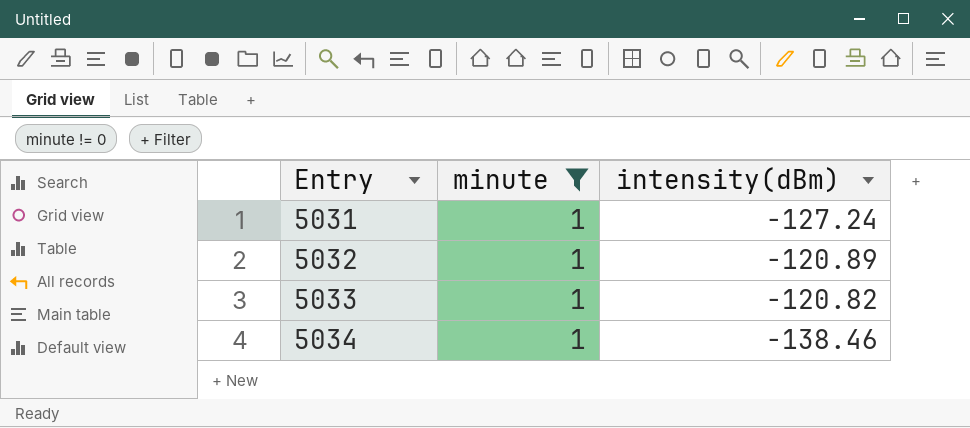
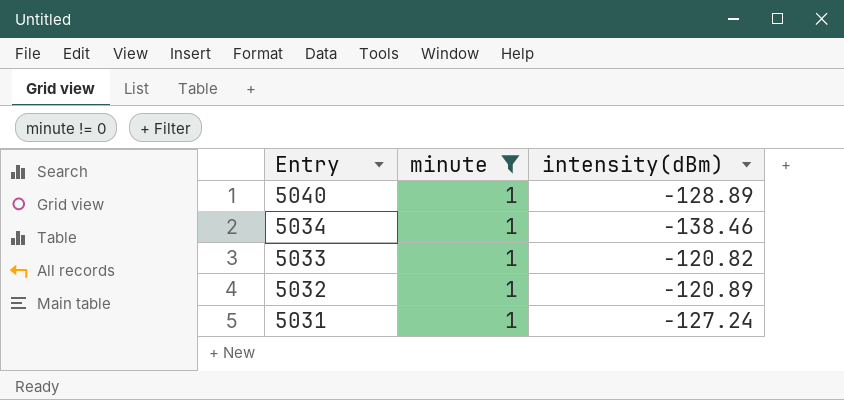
row order: Entry ascending -> Entry descending
row 5040: none -> 1 | -128.89

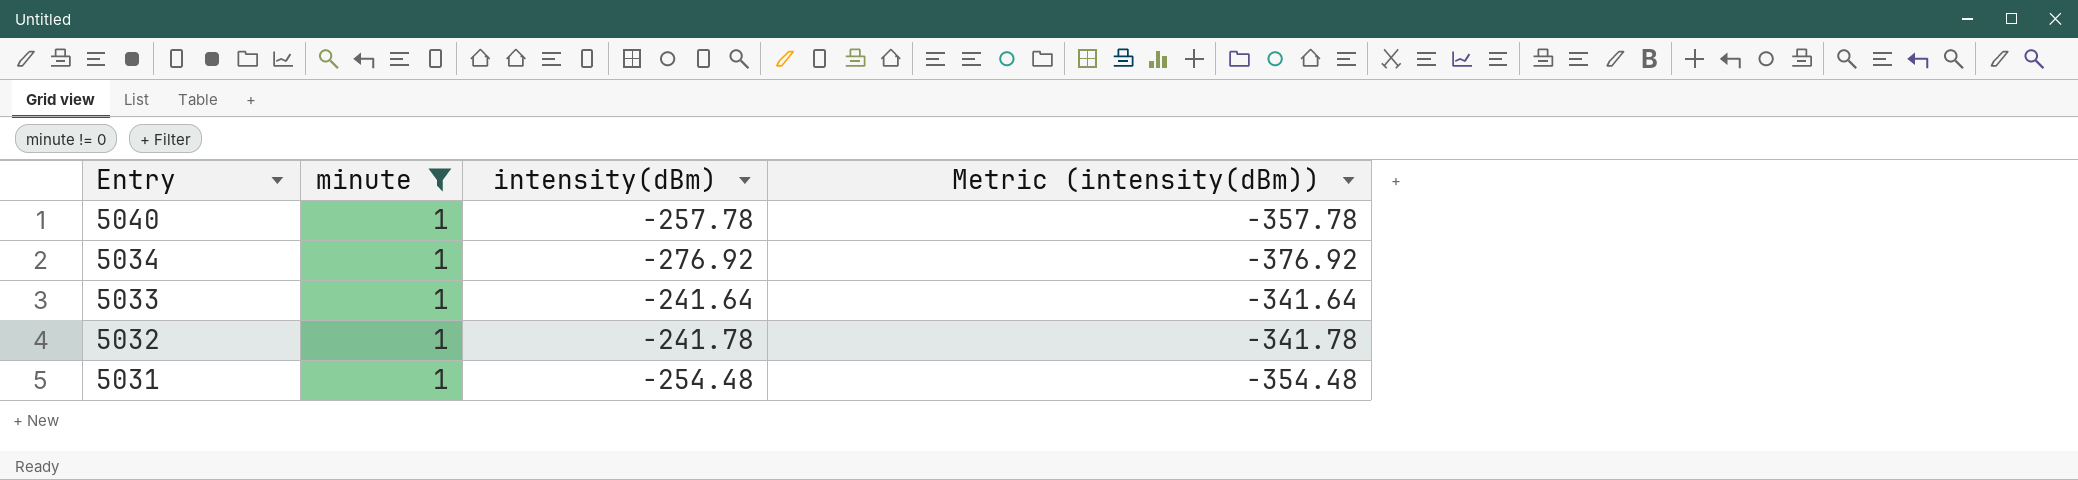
column Metric (intensity(dBm)) | formula: none -> [intensity(dBm)] - 100
5040 | intensity(dBm): -128.89 -> -257.78
5034 | intensity(dBm): -138.46 -> -276.92
5033 | intensity(dBm): -120.82 -> -241.64
5032 | intensity(dBm): -120.89 -> -241.78
5031 | intensity(dBm): -127.24 -> -254.48

